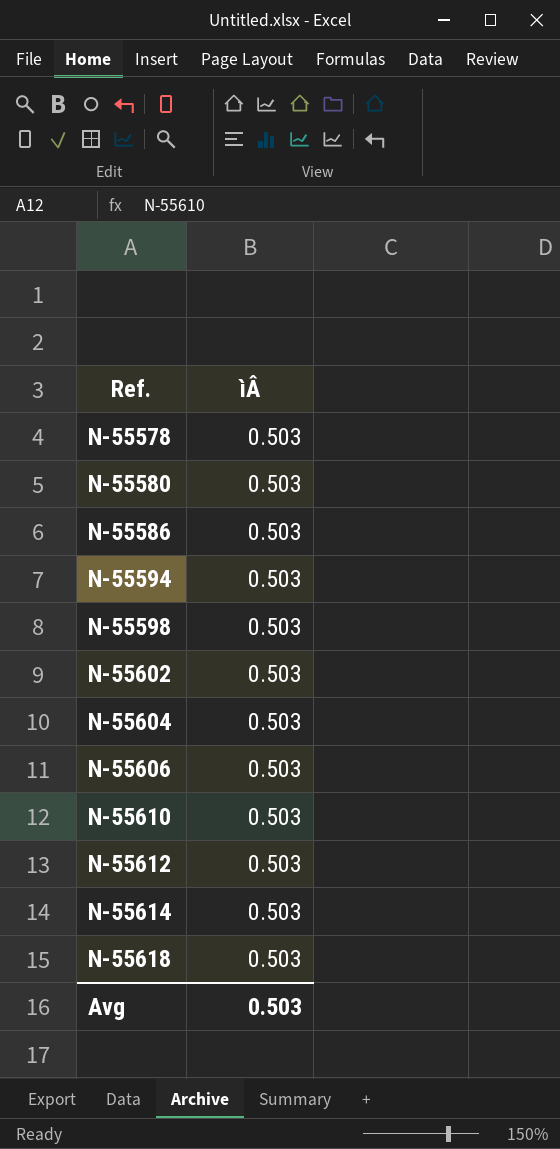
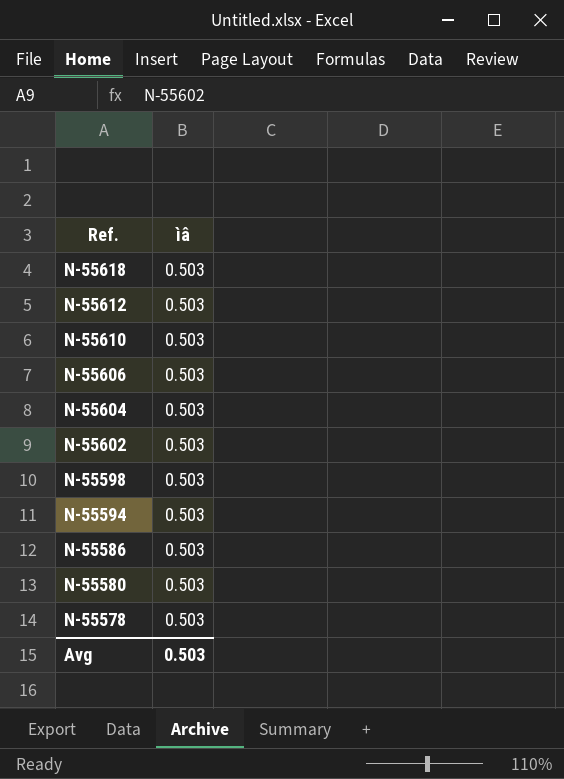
row order: Ref. ascending -> Ref. descending
column name: ìÂ -> ìâ
row N-55614: 0.503 -> none

